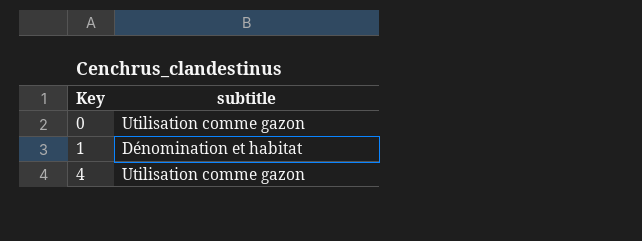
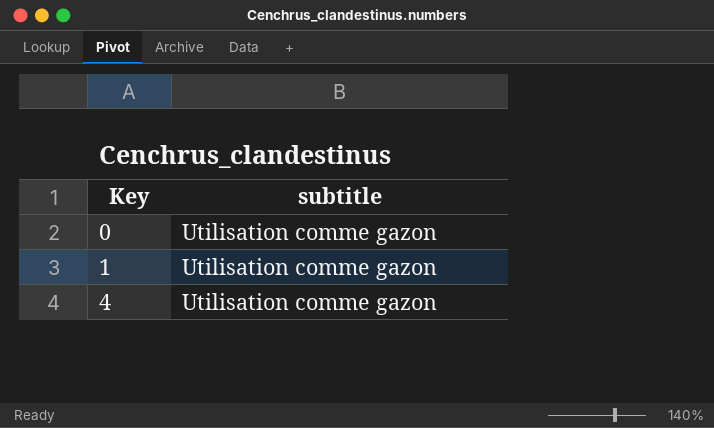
1 | subtitle: Dénomination et habitat -> Utilisation comme gazon

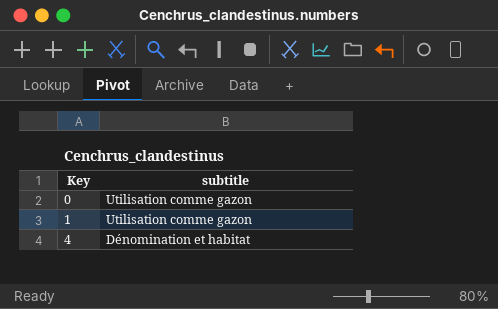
4 | subtitle: Utilisation comme gazon -> Dénomination et habitat

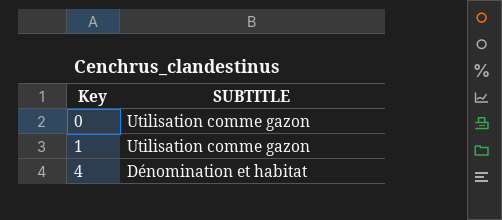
column name: subtitle -> SUBTITLE

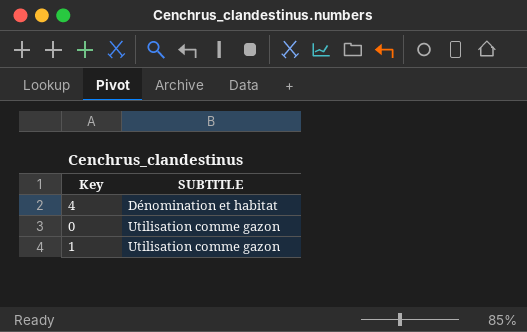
row order: Key ascending -> SUBTITLE ascending

